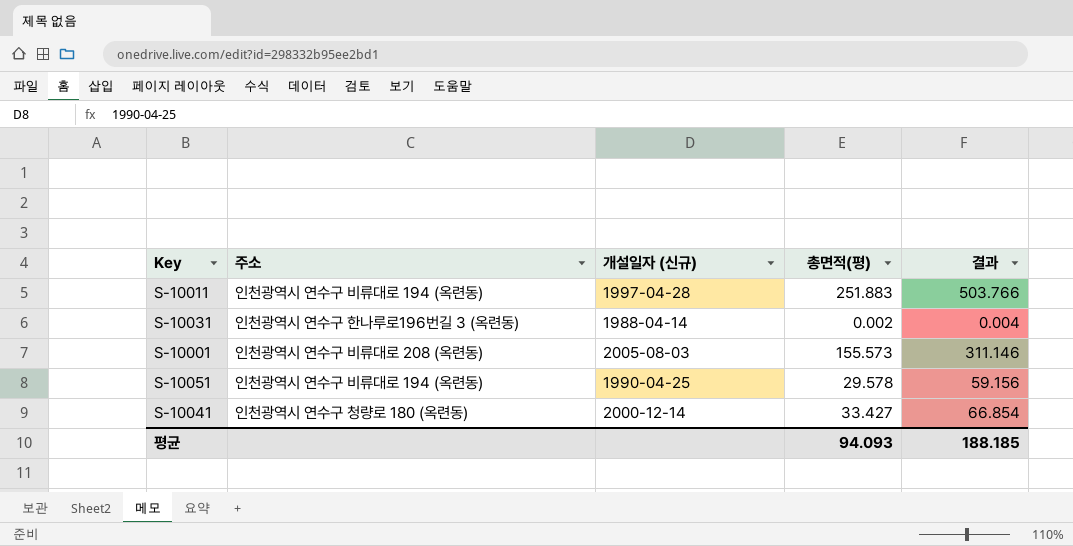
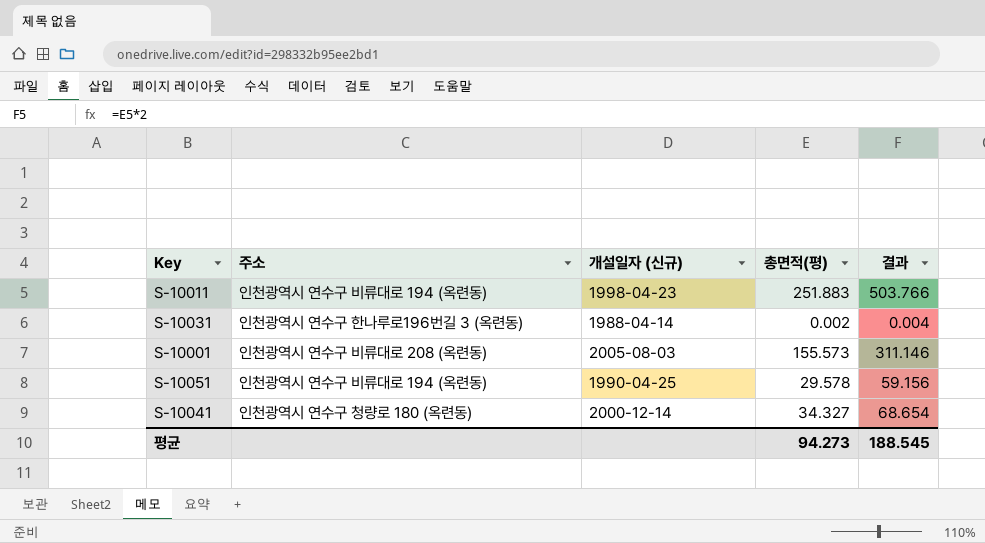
S-10011 | 개설일자 (신규): 1997-04-28 -> 1998-04-23
S-10041 | 총면적(평): 33.427 -> 34.327
S-10041 | 결과: 66.854 -> 68.654
평균 | 총면적(평): 94.093 -> 94.273
평균 | 결과: 188.185 -> 188.545

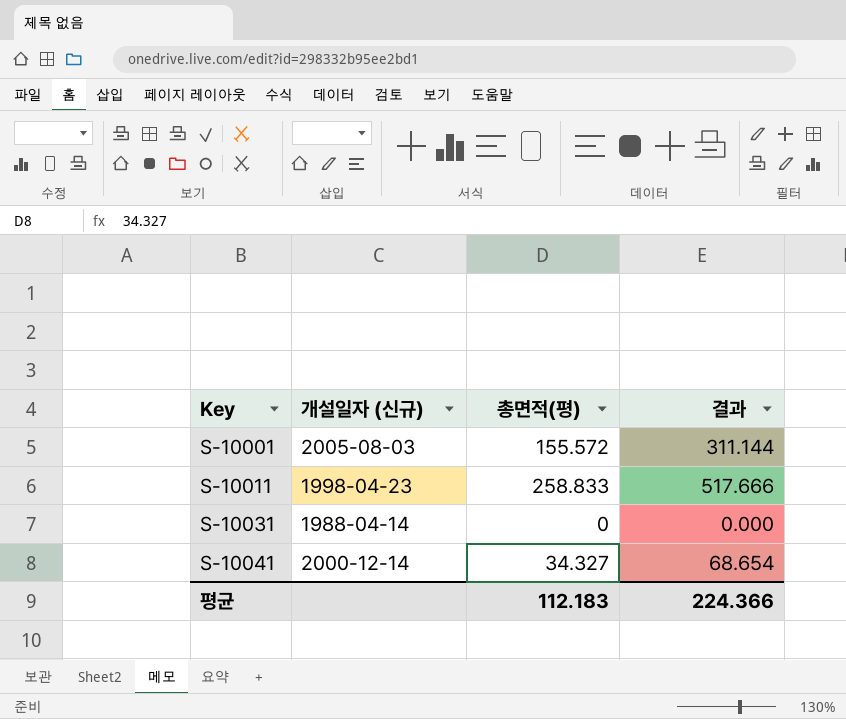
row order: none -> Key ascending
column 주소 | position: 2 -> none
row S-10051: 인천광역시 연수구 비류대로 194 (옥련동) | 1990-04-25 | 29.578 | 59.156 -> none
S-10001 | 총면적(평): 155.573 -> 155.572
S-10001 | 결과: 311.146 -> 311.144
S-10011 | 총면적(평): 251.883 -> 258.833
S-10011 | 결과: 503.766 -> 517.666
S-10031 | 총면적(평): 0.002 -> 0
S-10031 | 결과: 0.004 -> 0.000
평균 | 총면적(평): 94.273 -> 112.183
평균 | 결과: 188.545 -> 224.366

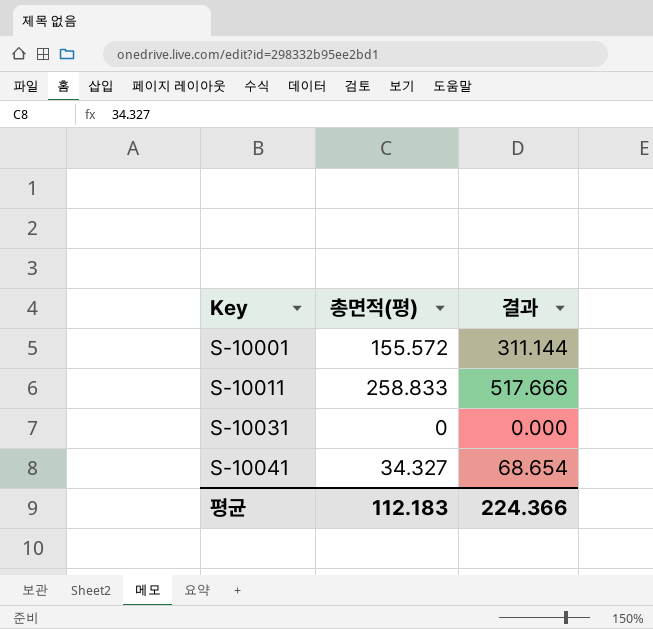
column 개설일자 (신규) | position: 2 -> none

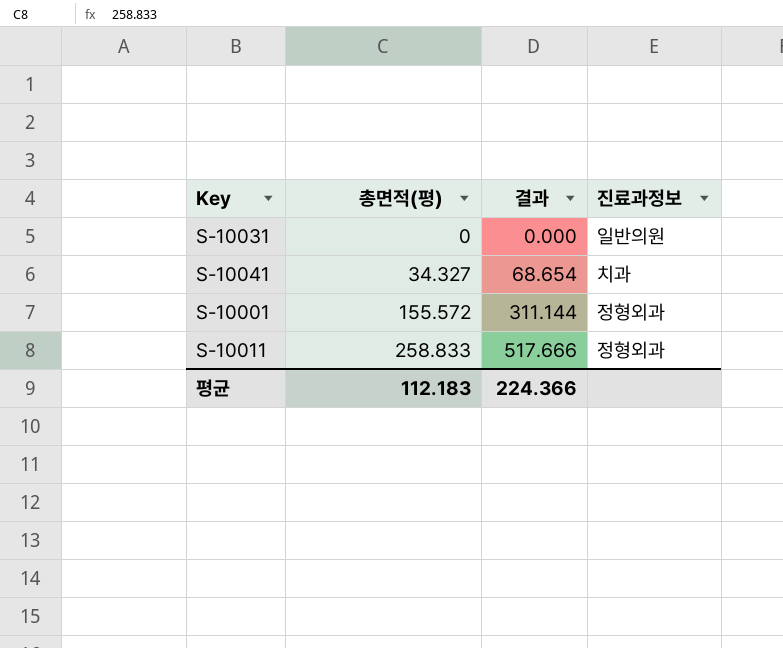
row order: Key ascending -> 총면적(평) ascending
column 진료과정보 | position: none -> 4

